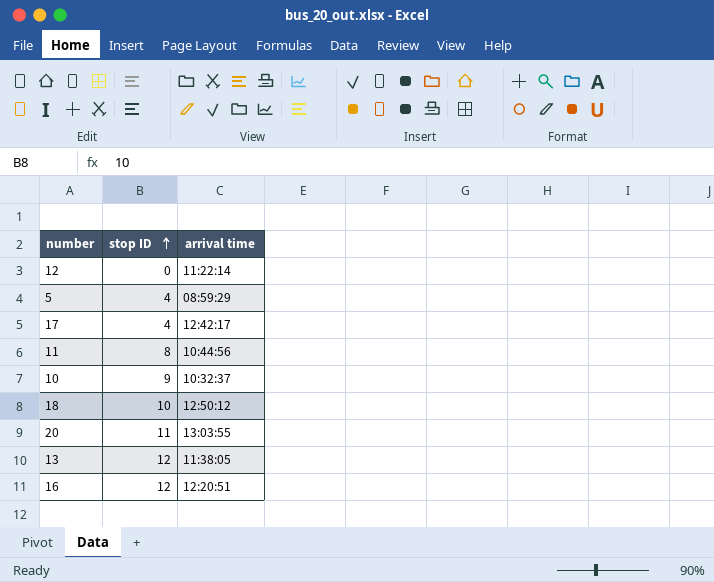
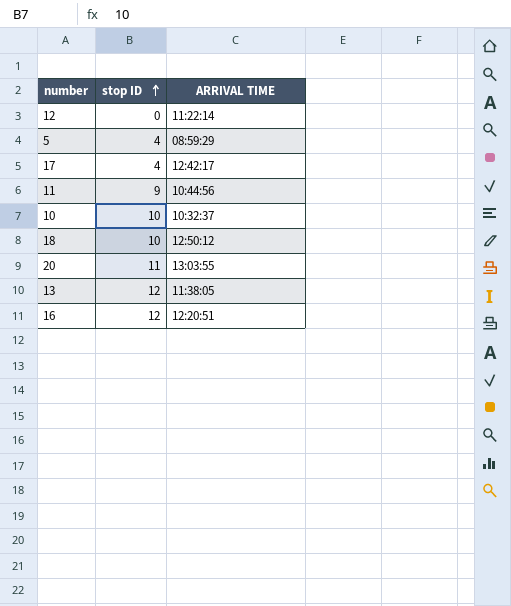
column name: arrival time -> ARRIVAL TIME
11 | stop ID: 8 -> 9
10 | stop ID: 9 -> 10

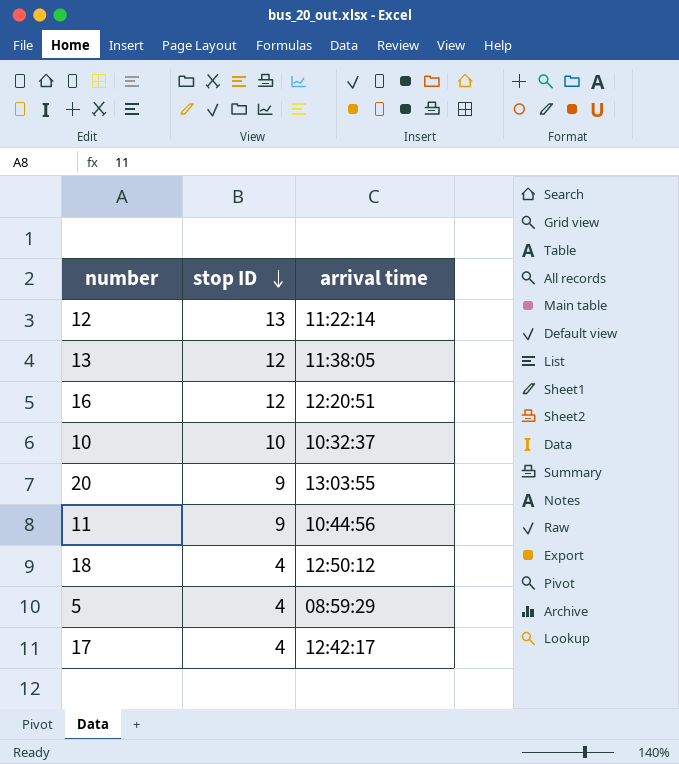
row order: stop ID ascending -> stop ID descending
column name: ARRIVAL TIME -> arrival time
12 | stop ID: 0 -> 13
20 | stop ID: 11 -> 9
18 | stop ID: 10 -> 4

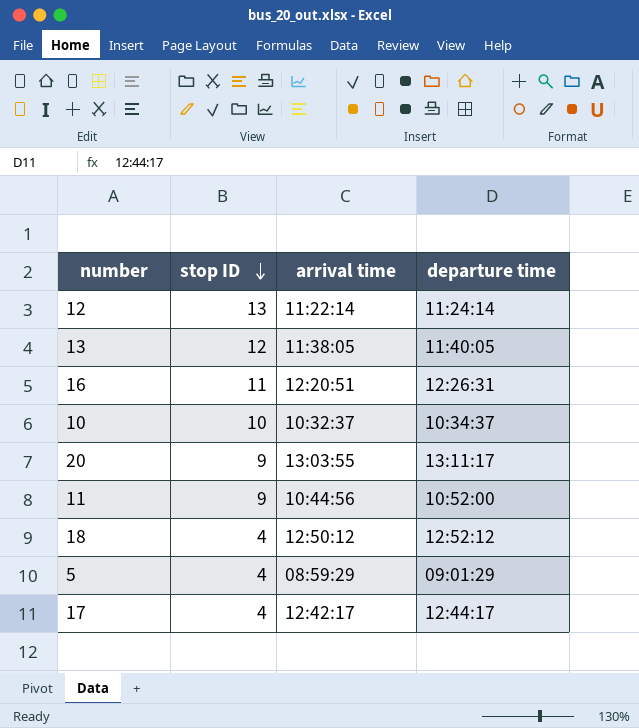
column departure time | position: none -> 4
16 | stop ID: 12 -> 11

